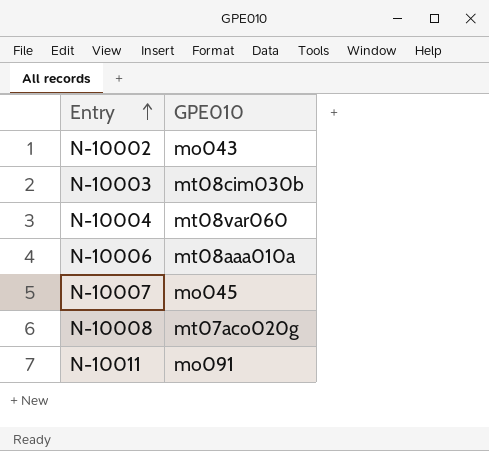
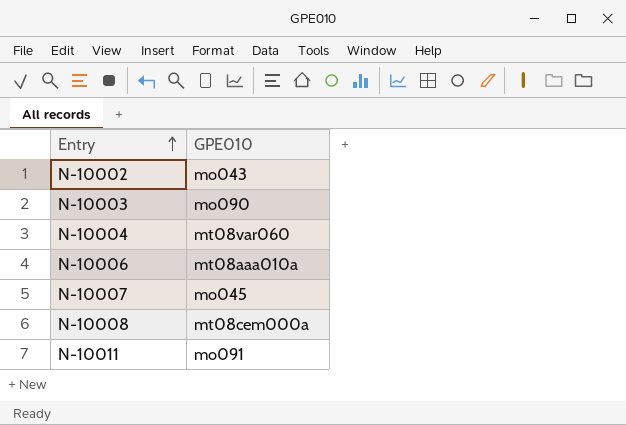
N-10003 | GPE010: mt08cim030b -> mo090
N-10008 | GPE010: mt07aco020g -> mt08cem000a

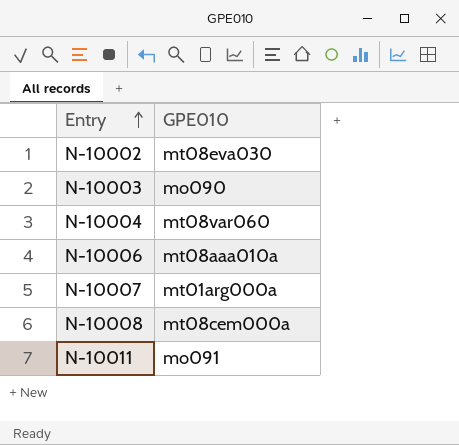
N-10002 | GPE010: mo043 -> mt08eva030
N-10007 | GPE010: mo045 -> mt01arg000a

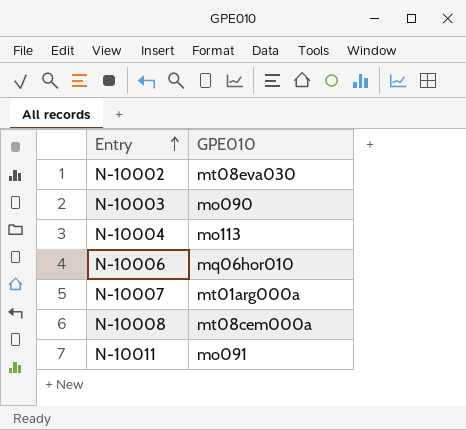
N-10004 | GPE010: mt08var060 -> mo113
N-10006 | GPE010: mt08aaa010a -> mq06hor010

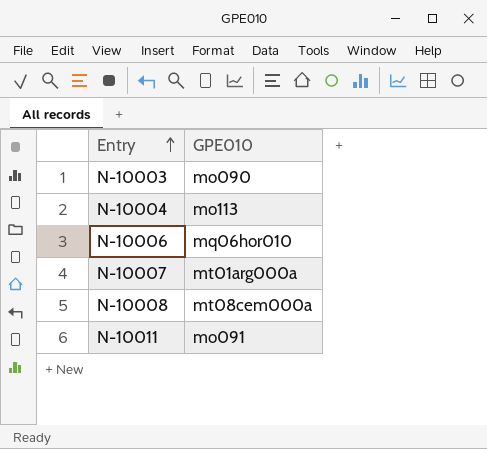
row N-10002: mt08eva030 -> none

